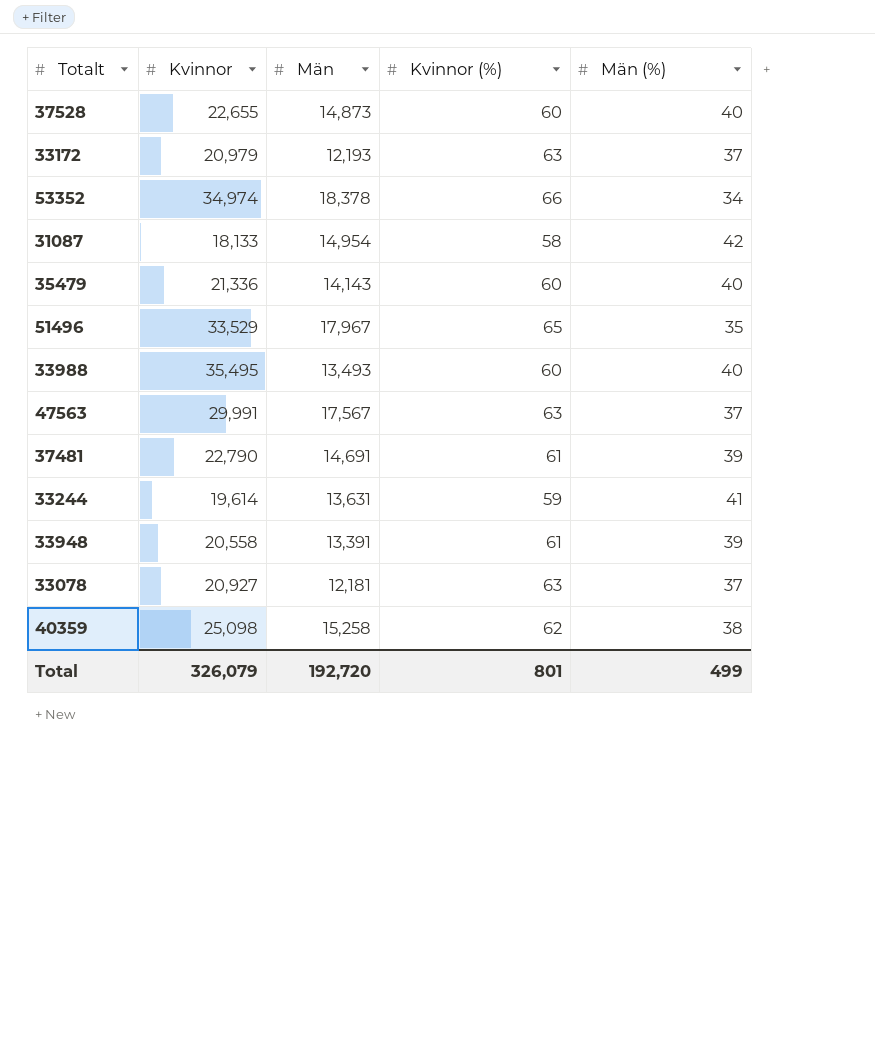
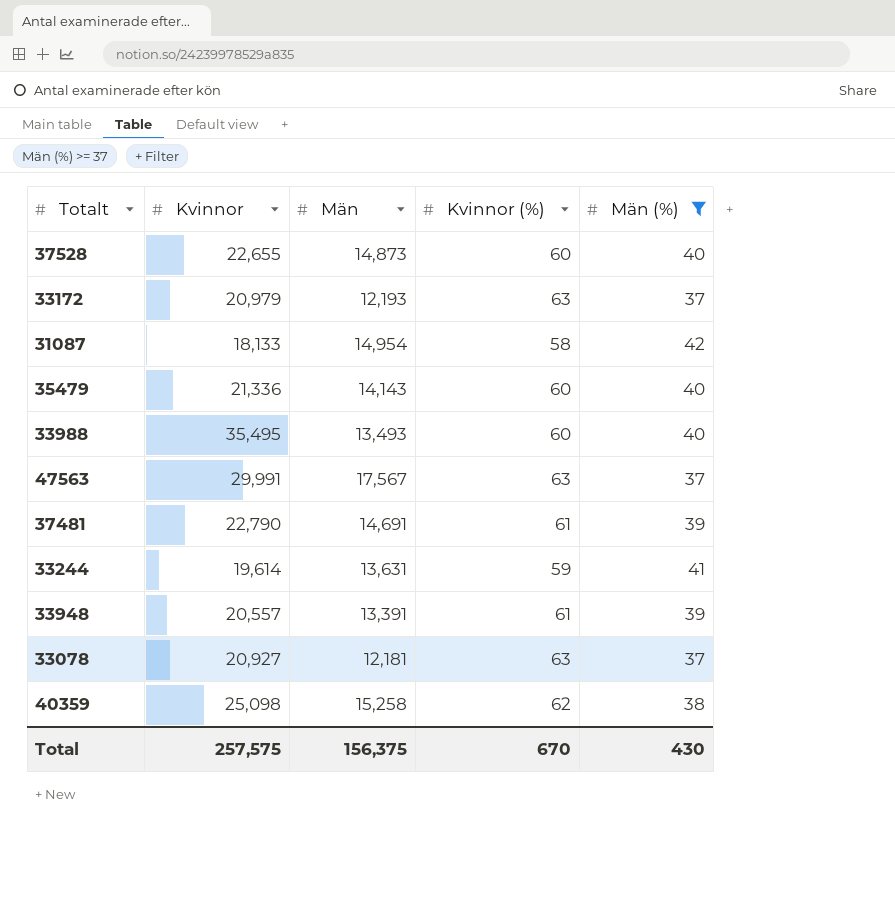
filter: none -> Män (%) >= 37
33948 | Kvinnor: 20,558 -> 20,557
Total | Kvinnor: 326,079 -> 257,575
Total | Män: 192,720 -> 156,375
Total | Kvinnor (%): 801 -> 670
Total | Män (%): 499 -> 430

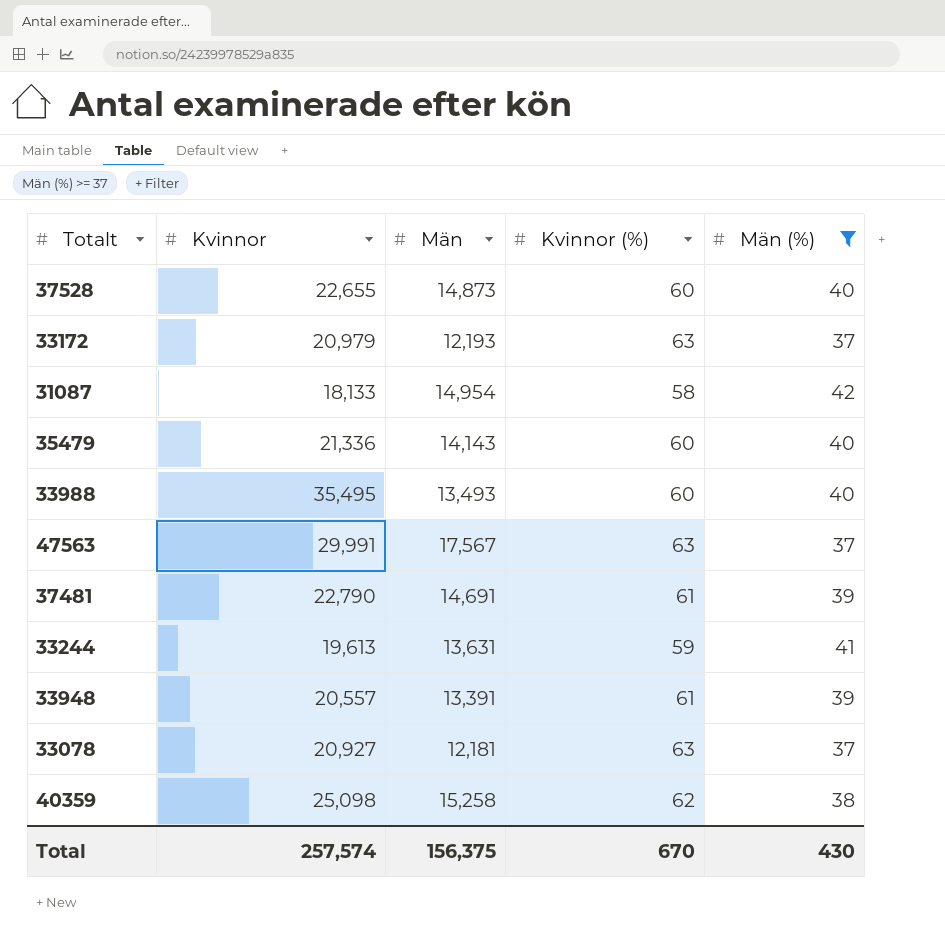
33244 | Kvinnor: 19,614 -> 19,613
Total | Kvinnor: 257,575 -> 257,574

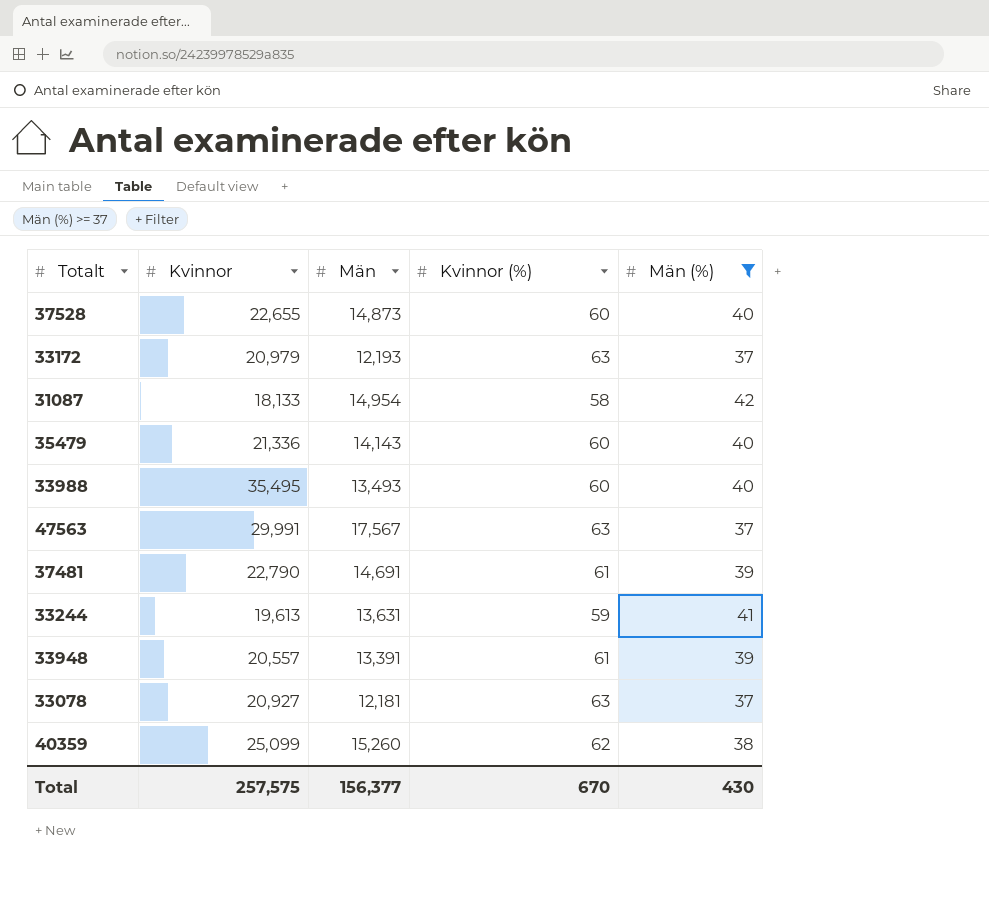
40359 | Kvinnor: 25,098 -> 25,099
40359 | Män: 15,258 -> 15,260
Total | Kvinnor: 257,574 -> 257,575
Total | Män: 156,375 -> 156,377

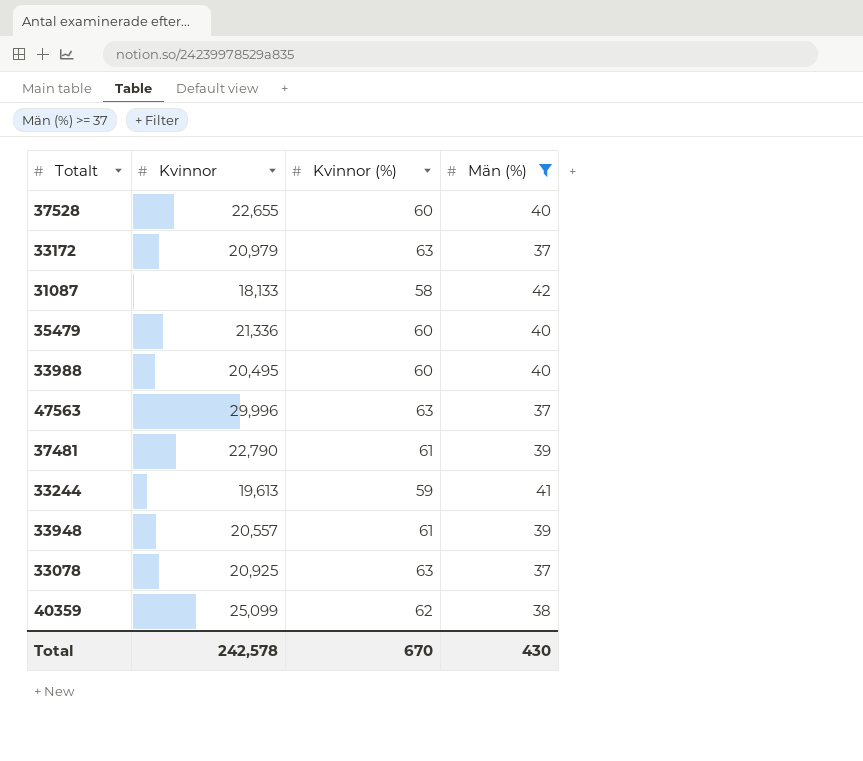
column Män | position: 3 -> none
33988 | Kvinnor: 35,495 -> 20,495
47563 | Kvinnor: 29,991 -> 29,996
33078 | Kvinnor: 20,927 -> 20,925
Total | Kvinnor: 257,575 -> 242,578

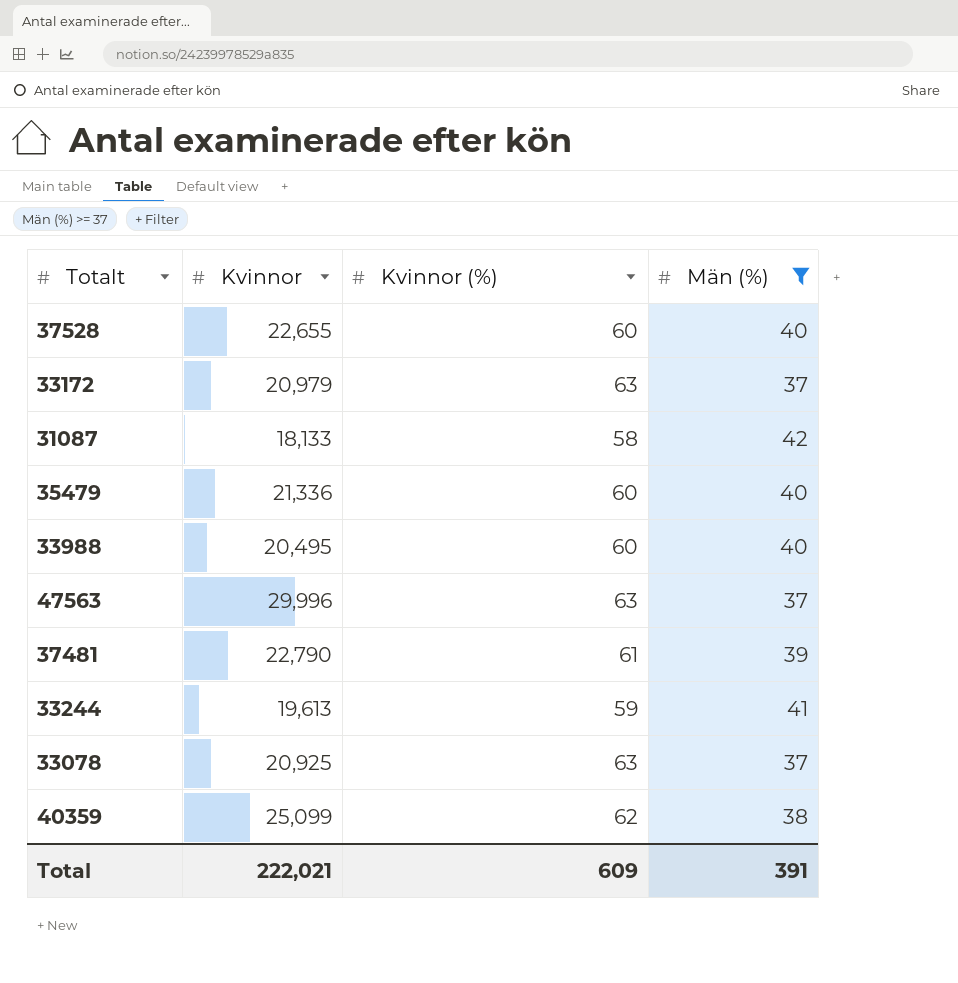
row 33948: 20,557 | 61 | 39 -> none
Total | Kvinnor: 242,578 -> 222,021
Total | Kvinnor (%): 670 -> 609
Total | Män (%): 430 -> 391

